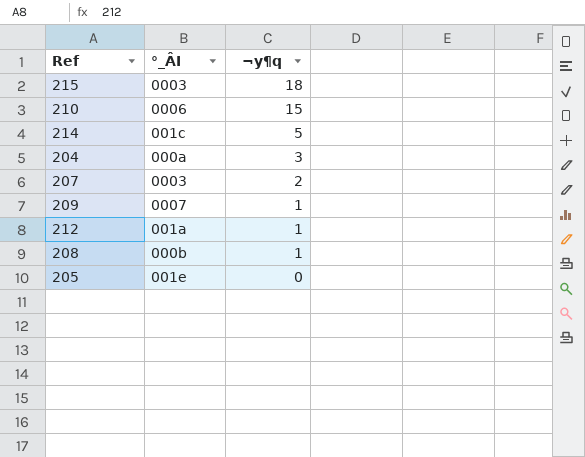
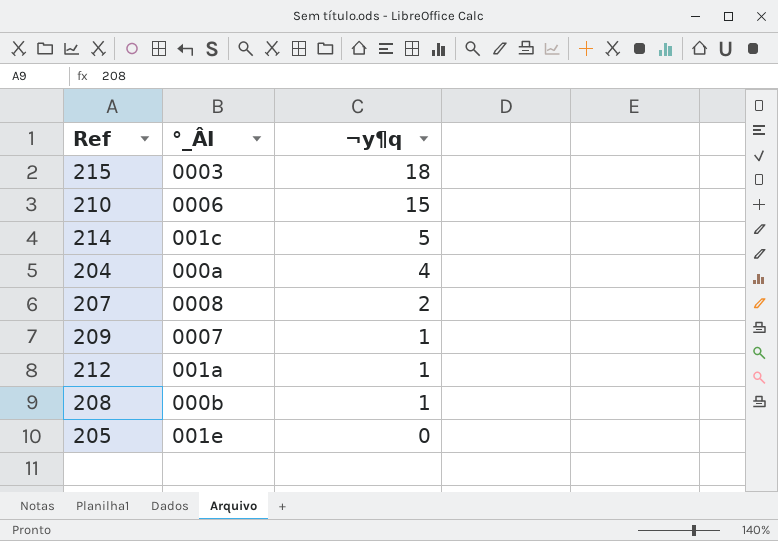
204 | ¬y¶q: 3 -> 4
207 | °_ÂI: 0003 -> 0008

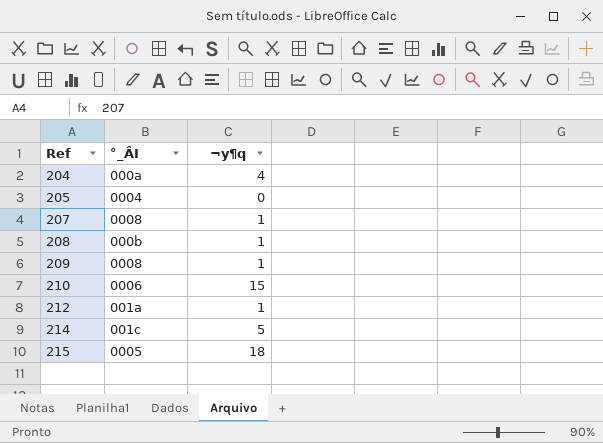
row order: ¬y¶q descending -> Ref ascending
205 | °_ÂI: 001e -> 0004
207 | ¬y¶q: 2 -> 1
209 | °_ÂI: 0007 -> 0008
215 | °_ÂI: 0003 -> 0005

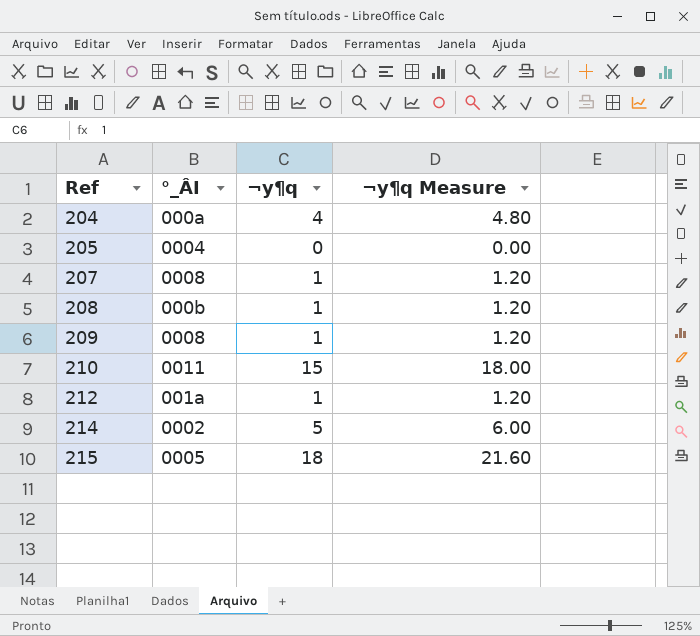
column ¬y¶q Measure | formula: none -> [¬y¶q] * 1.2
210 | °_ÂI: 0006 -> 0011
214 | °_ÂI: 001c -> 0002

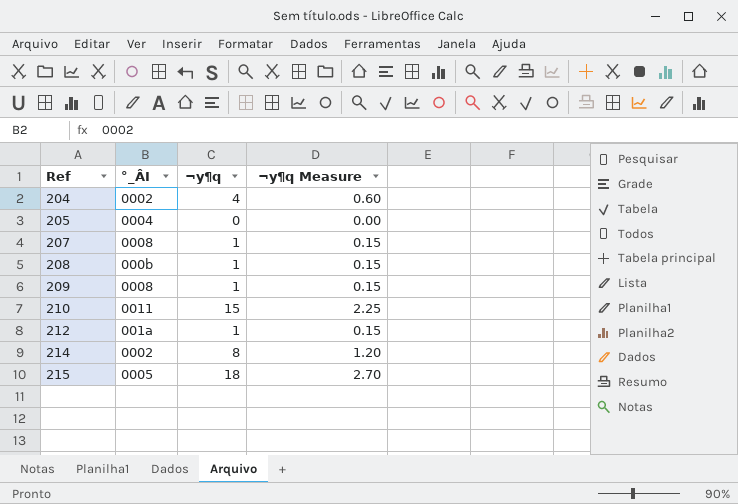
column ¬y¶q Measure | formula: [¬y¶q] * 1.2 -> [¬y¶q] * 0.15
204 | °_ÂI: 000a -> 0002
214 | ¬y¶q: 5 -> 8

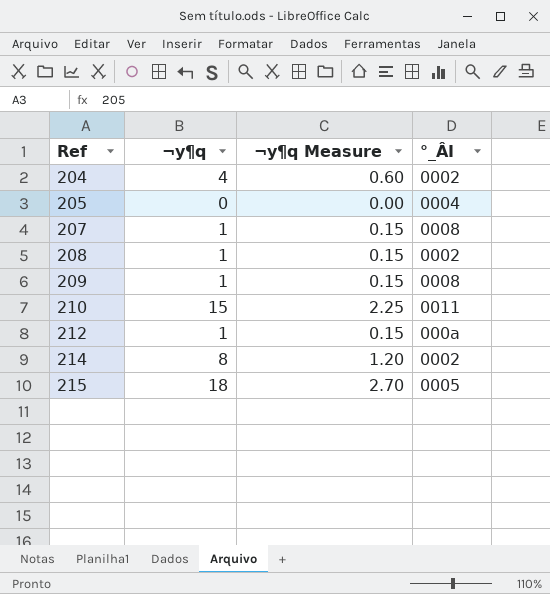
column °_ÂI | position: 2 -> 4
208 | °_ÂI: 000b -> 0002
212 | °_ÂI: 001a -> 000a

